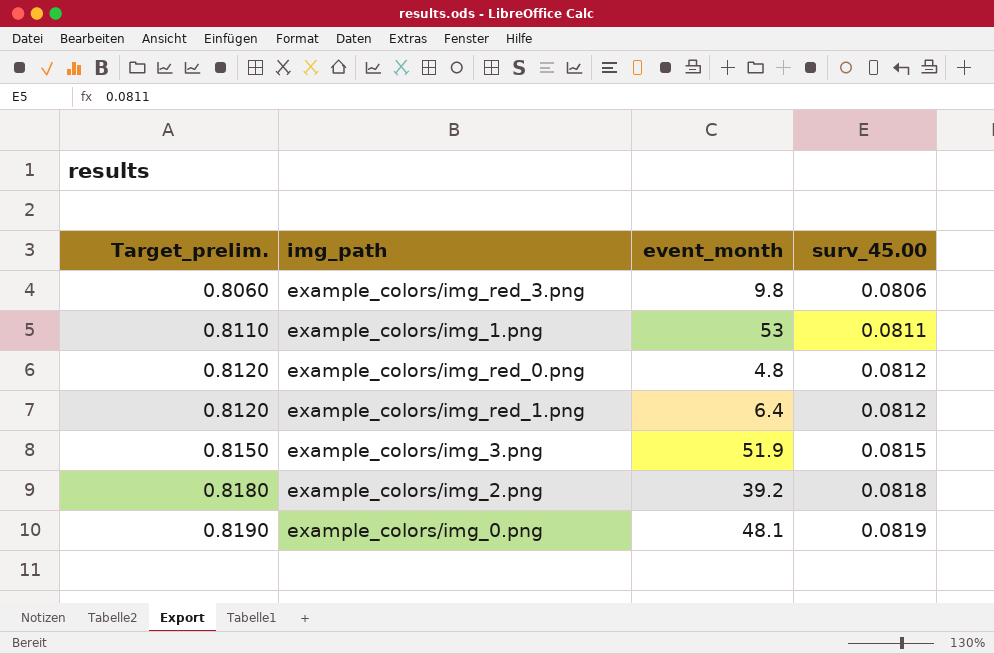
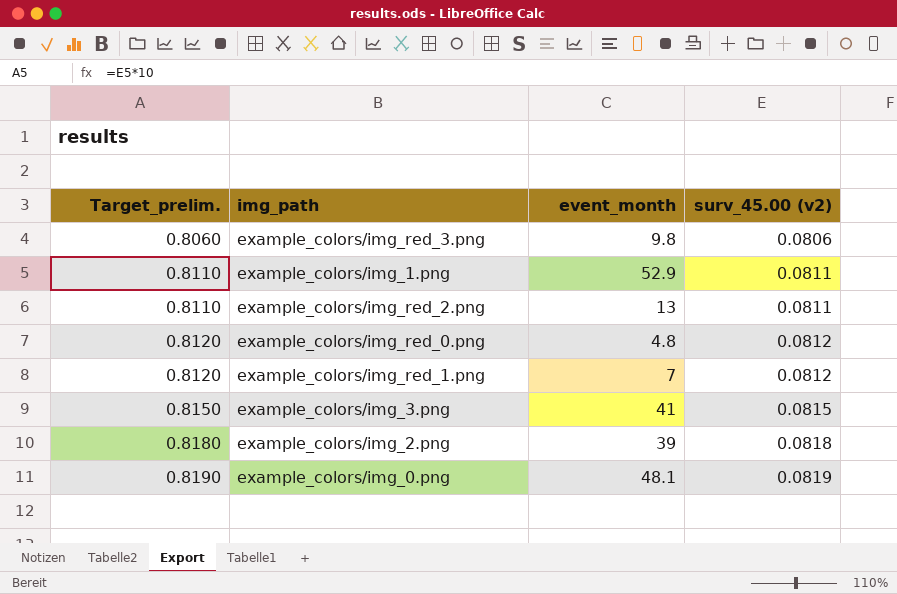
column name: surv_45.00 -> surv_45.00 (v2)
example_colors/img_1.png | event_month: 53 -> 52.9
row example_colors/img_red_2.png: none -> 0.8110 | 13 | 0.0811
example_colors/img_red_1.png | event_month: 6.4 -> 7
example_colors/img_3.png | event_month: 51.9 -> 41
example_colors/img_2.png | event_month: 39.2 -> 39

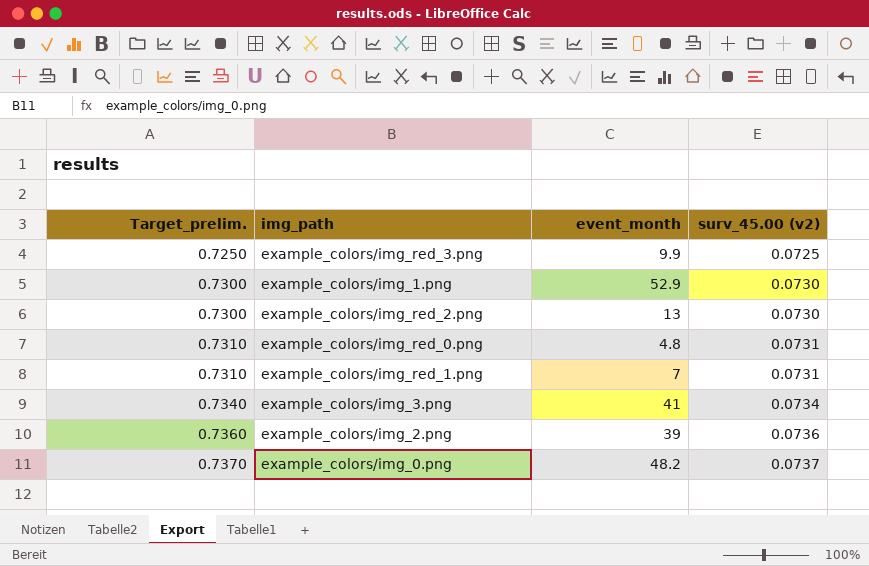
example_colors/img_red_3.png | Target_prelim.: 0.8060 -> 0.7250
example_colors/img_red_3.png | event_month: 9.8 -> 9.9
example_colors/img_red_3.png | surv_45.00 (v2): 0.0806 -> 0.0725
example_colors/img_1.png | Target_prelim.: 0.8110 -> 0.7300
example_colors/img_1.png | surv_45.00 (v2): 0.0811 -> 0.0730
example_colors/img_red_2.png | Target_prelim.: 0.8110 -> 0.7300
example_colors/img_red_2.png | surv_45.00 (v2): 0.0811 -> 0.0730
example_colors/img_red_0.png | Target_prelim.: 0.8120 -> 0.7310
example_colors/img_red_0.png | surv_45.00 (v2): 0.0812 -> 0.0731
example_colors/img_red_1.png | Target_prelim.: 0.8120 -> 0.7310
example_colors/img_red_1.png | surv_45.00 (v2): 0.0812 -> 0.0731
example_colors/img_3.png | Target_prelim.: 0.8150 -> 0.7340
example_colors/img_3.png | surv_45.00 (v2): 0.0815 -> 0.0734
example_colors/img_2.png | Target_prelim.: 0.8180 -> 0.7360
example_colors/img_2.png | surv_45.00 (v2): 0.0818 -> 0.0736
example_colors/img_0.png | Target_prelim.: 0.8190 -> 0.7370
example_colors/img_0.png | event_month: 48.1 -> 48.2
example_colors/img_0.png | surv_45.00 (v2): 0.0819 -> 0.0737

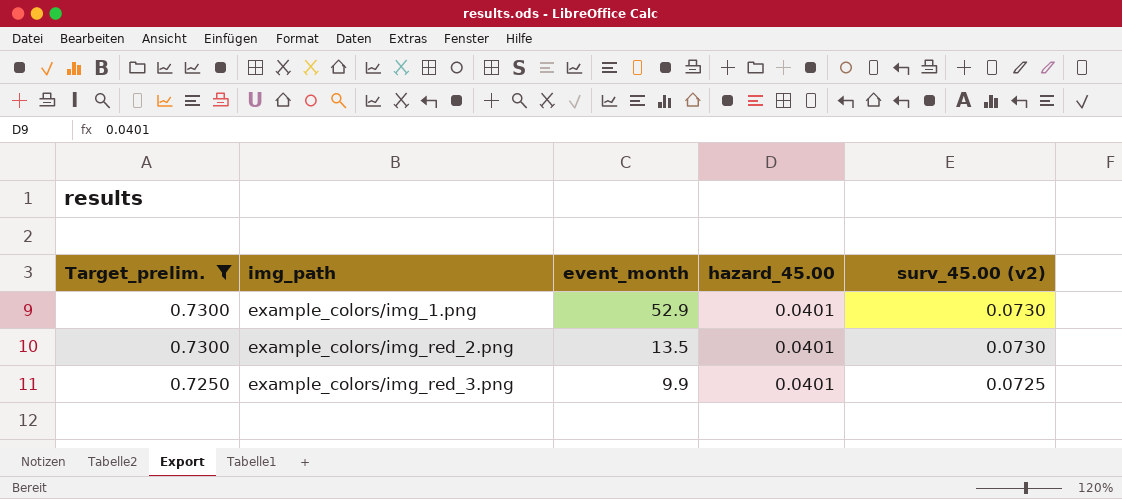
filter: none -> Target_prelim. <= 0.7300
row order: Target_prelim. ascending -> Target_prelim. descending
column hazard_45.00 | position: none -> 4
example_colors/img_red_2.png | event_month: 13 -> 13.5

